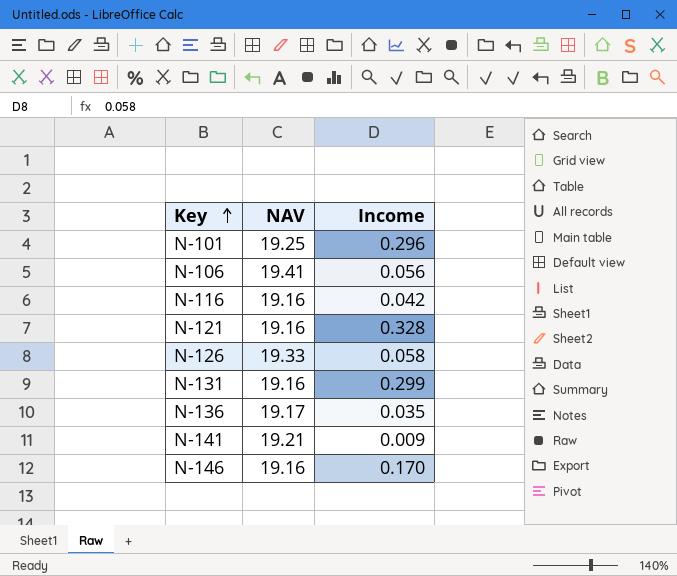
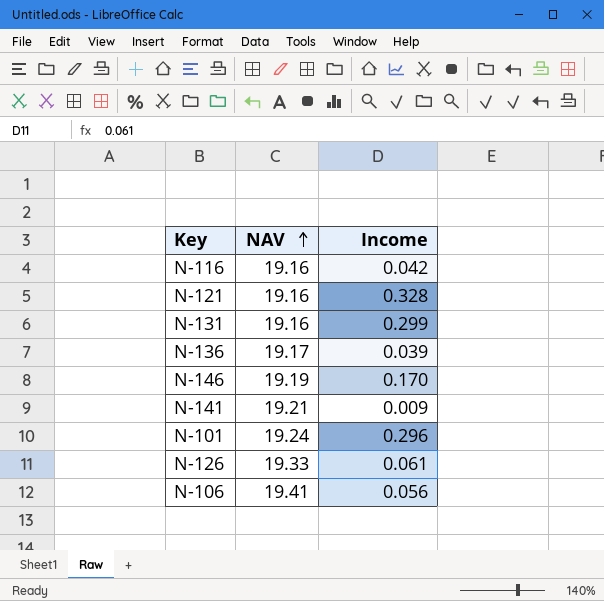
row order: Key ascending -> NAV ascending
N-136 | Income: 0.035 -> 0.039
N-146 | NAV: 19.16 -> 19.19
N-101 | NAV: 19.25 -> 19.24
N-126 | Income: 0.058 -> 0.061

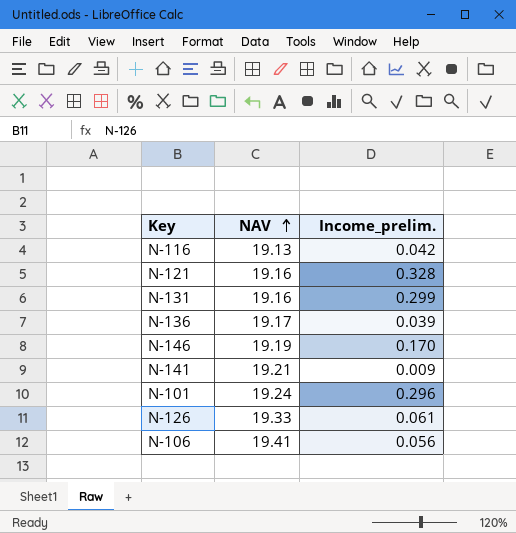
column name: Income -> Income_prelim.
N-116 | NAV: 19.16 -> 19.13

